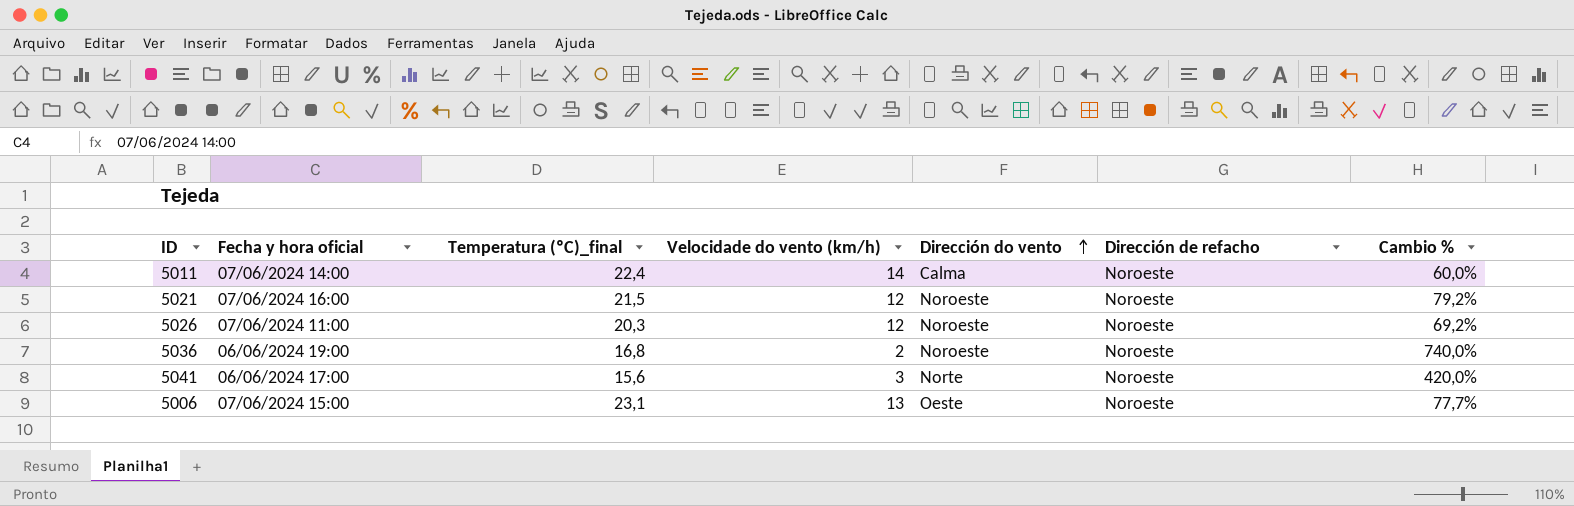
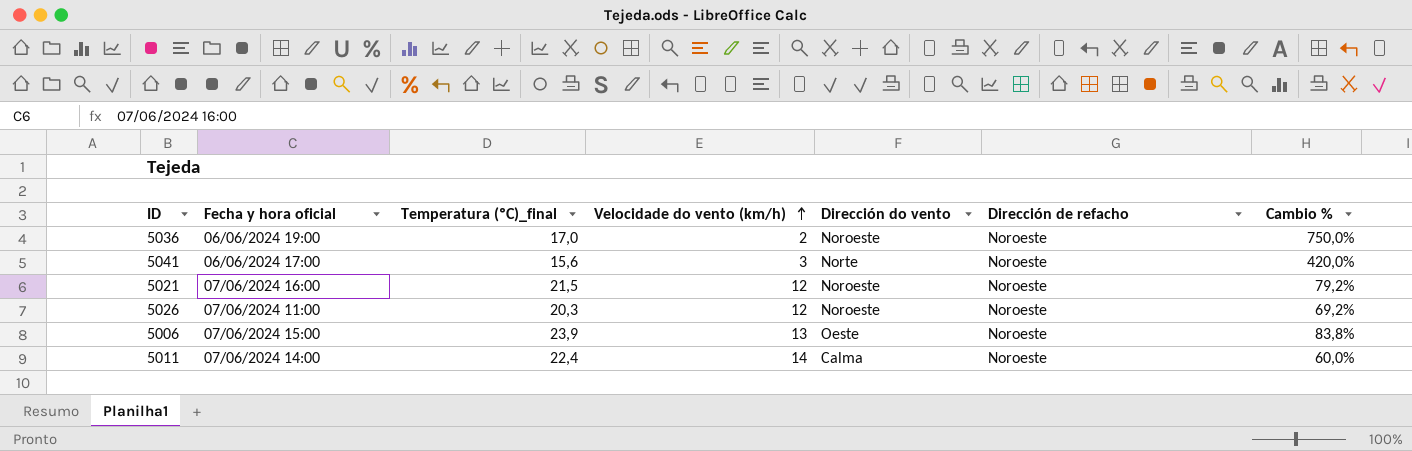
row order: Dirección do vento ascending -> Velocidade do vento (km/h) ascending
5036 | Temperatura (ºC)_final: 16,8 -> 17,0
5036 | Cambio %: 740,0% -> 750,0%
5006 | Temperatura (ºC)_final: 23,1 -> 23,9
5006 | Cambio %: 77,7% -> 83,8%

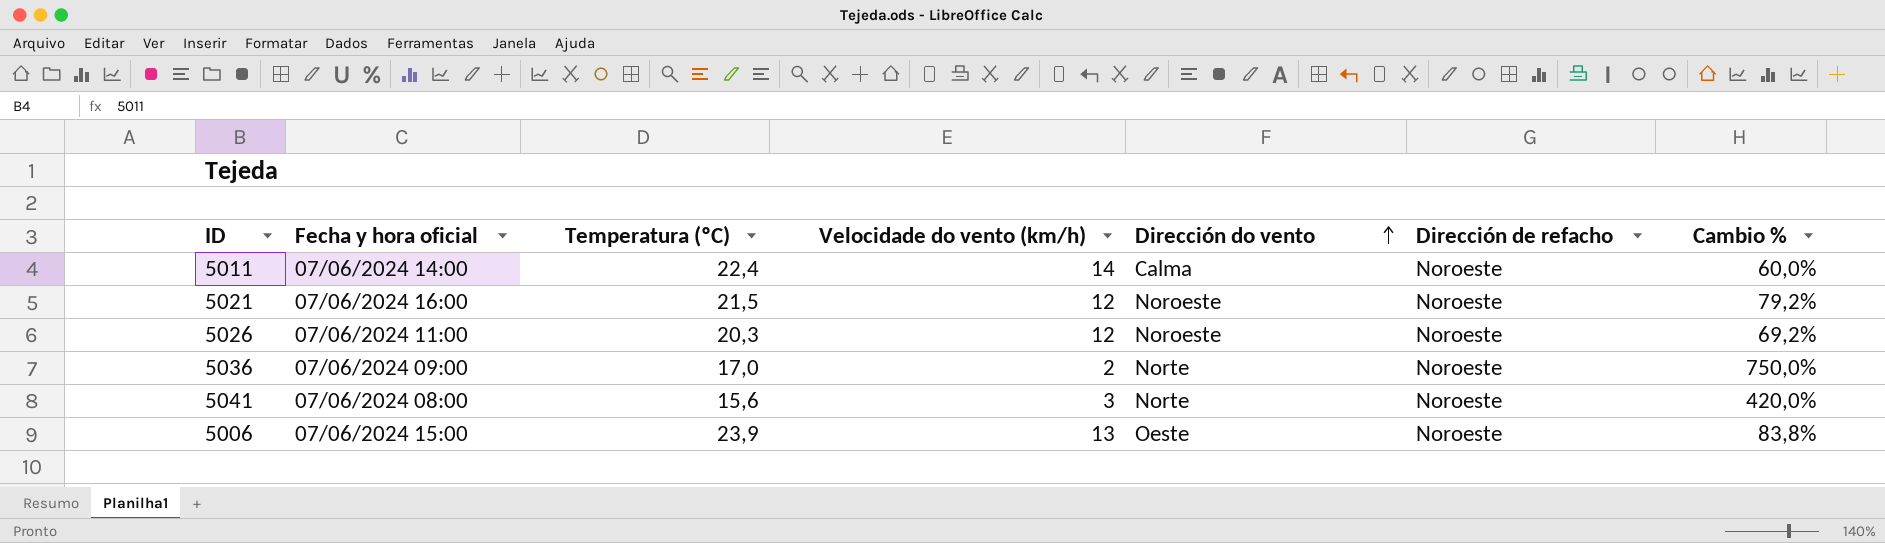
row order: Velocidade do vento (km/h) ascending -> Dirección do vento ascending
column name: Temperatura (ºC)_final -> Temperatura (ºC)
5036 | Fecha y hora oficial: 06/06/2024 19:00 -> 07/06/2024 09:00
5036 | Dirección do vento: Noroeste -> Norte
5041 | Fecha y hora oficial: 06/06/2024 17:00 -> 07/06/2024 08:00

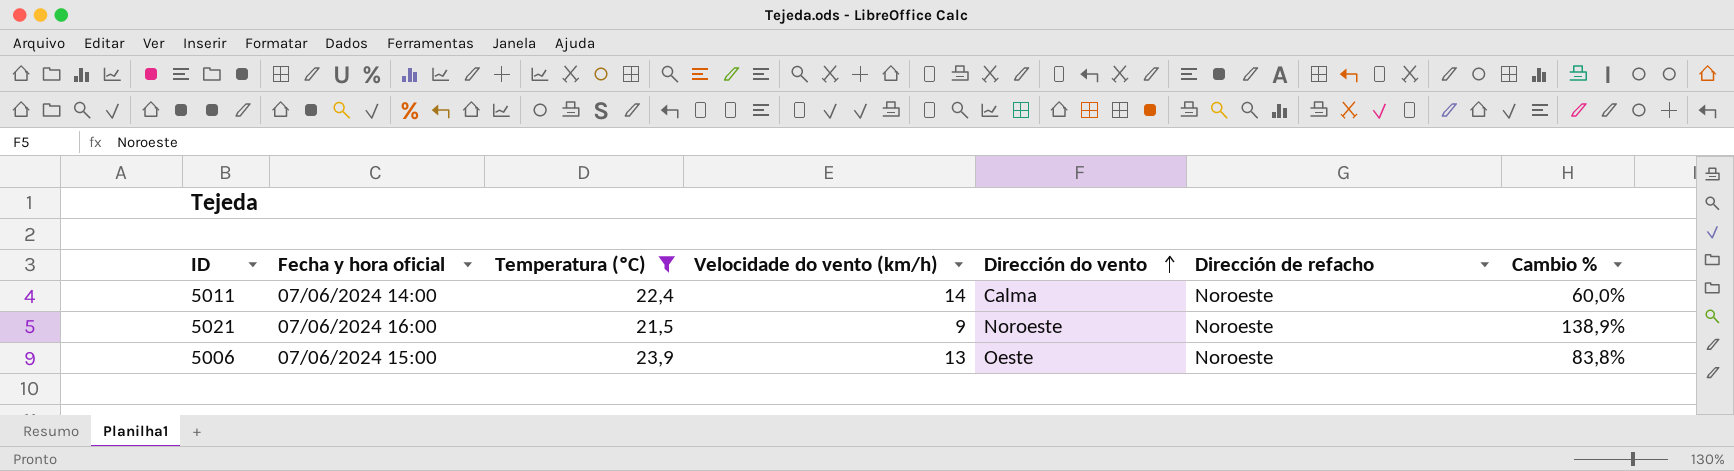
filter: none -> Temperatura (ºC) >= 21,5
5021 | Velocidade do vento (km/h): 12 -> 9
5021 | Cambio %: 79,2% -> 138,9%

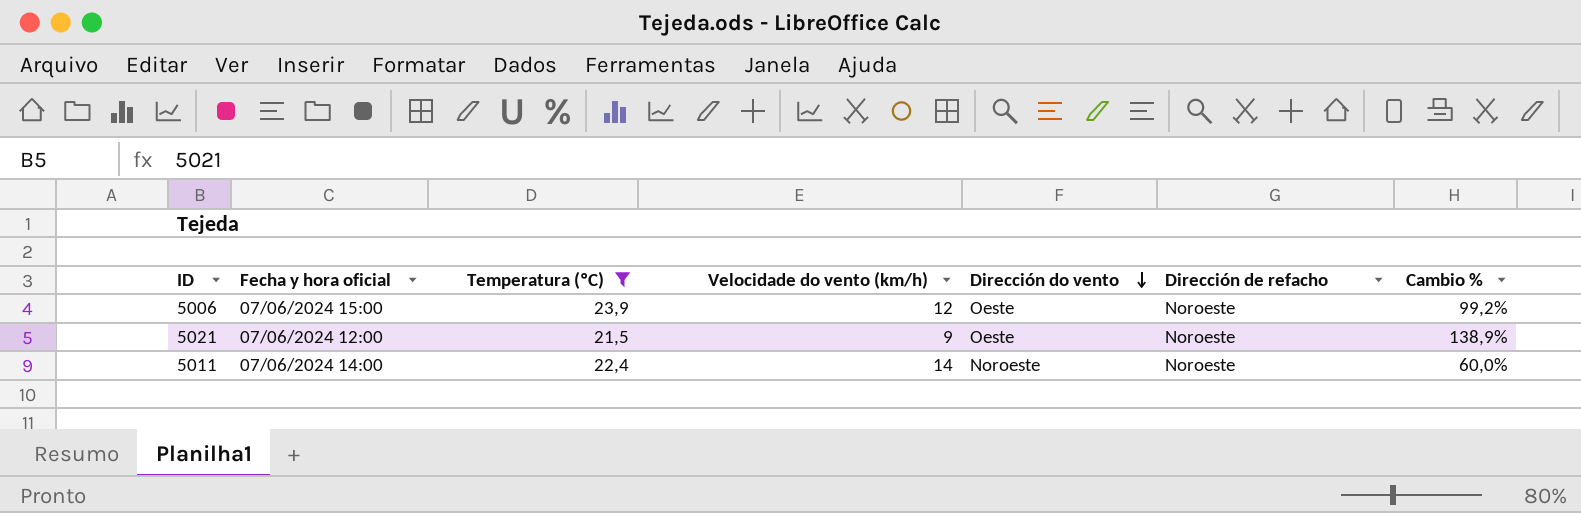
row order: Dirección do vento ascending -> Dirección do vento descending
5006 | Velocidade do vento (km/h): 13 -> 12
5006 | Cambio %: 83,8% -> 99,2%
5021 | Fecha y hora oficial: 07/06/2024 16:00 -> 07/06/2024 12:00
5021 | Dirección do vento: Noroeste -> Oeste
5011 | Dirección do vento: Calma -> Noroeste

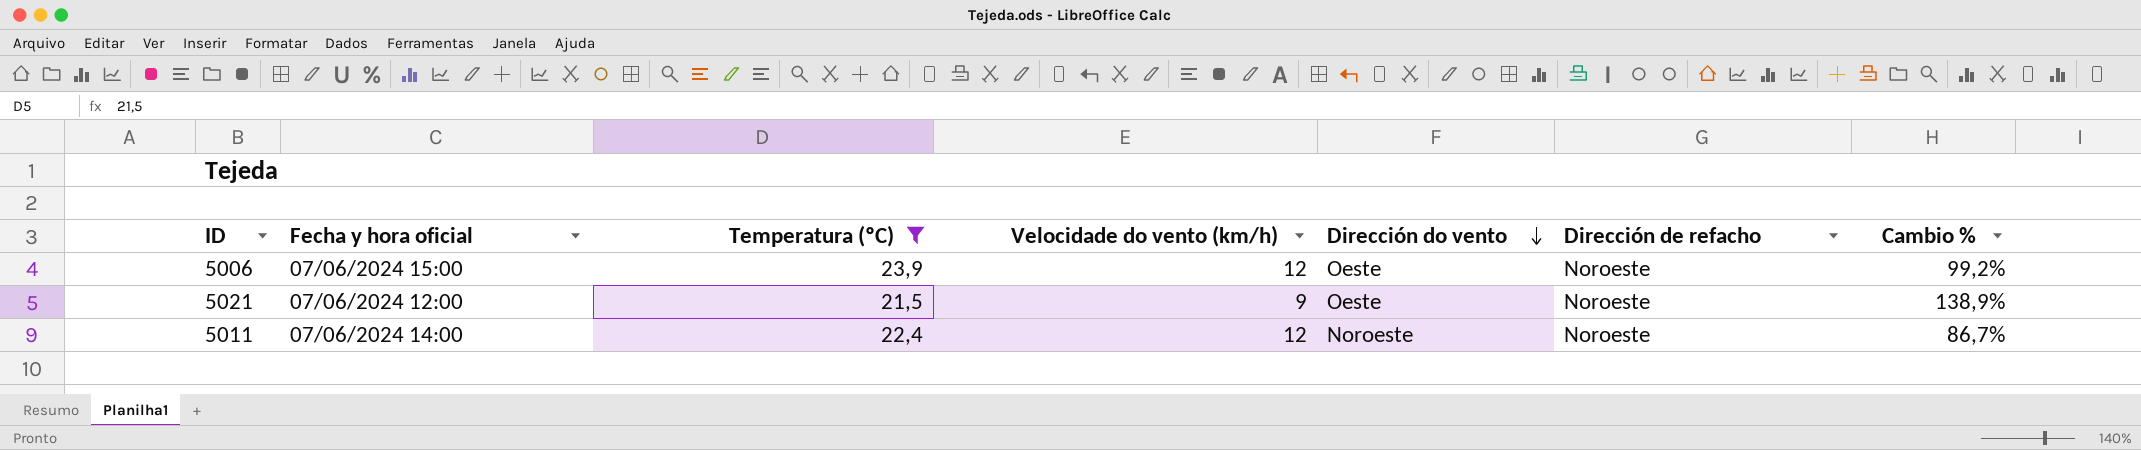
5011 | Velocidade do vento (km/h): 14 -> 12
5011 | Cambio %: 60,0% -> 86,7%

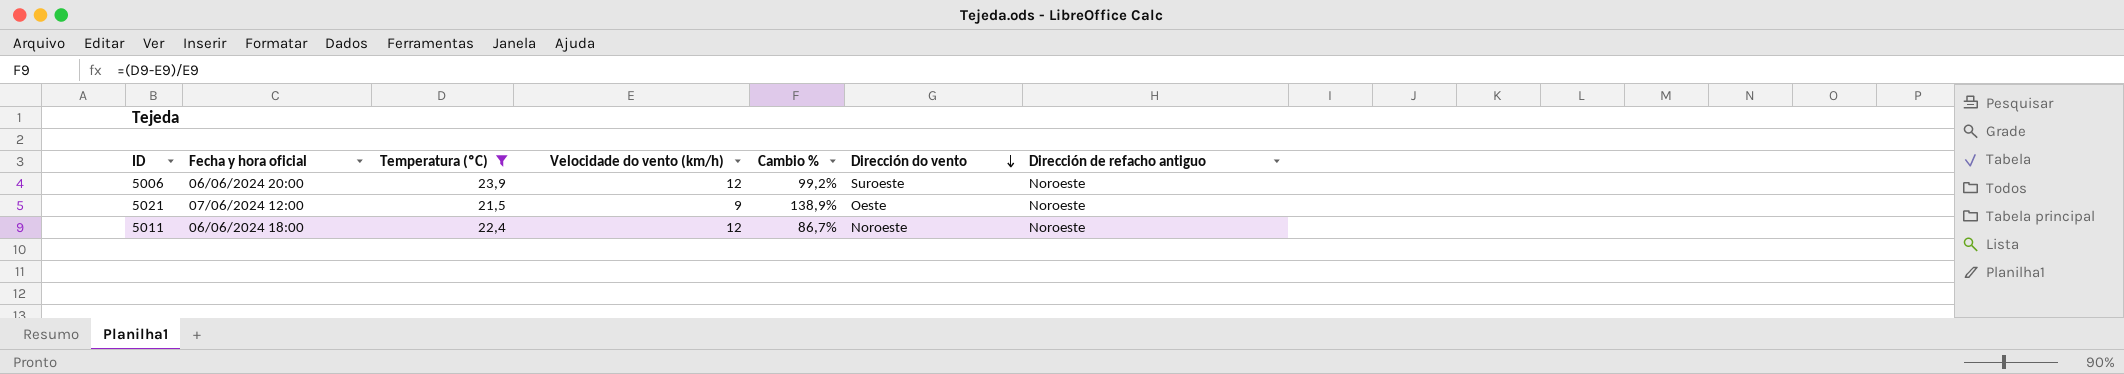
column Cambio % | position: 7 -> 5
column name: Dirección de refacho -> Dirección de refacho antiguo
5006 | Fecha y hora oficial: 07/06/2024 15:00 -> 06/06/2024 20:00
5006 | Dirección do vento: Oeste -> Suroeste
5011 | Fecha y hora oficial: 07/06/2024 14:00 -> 06/06/2024 18:00

